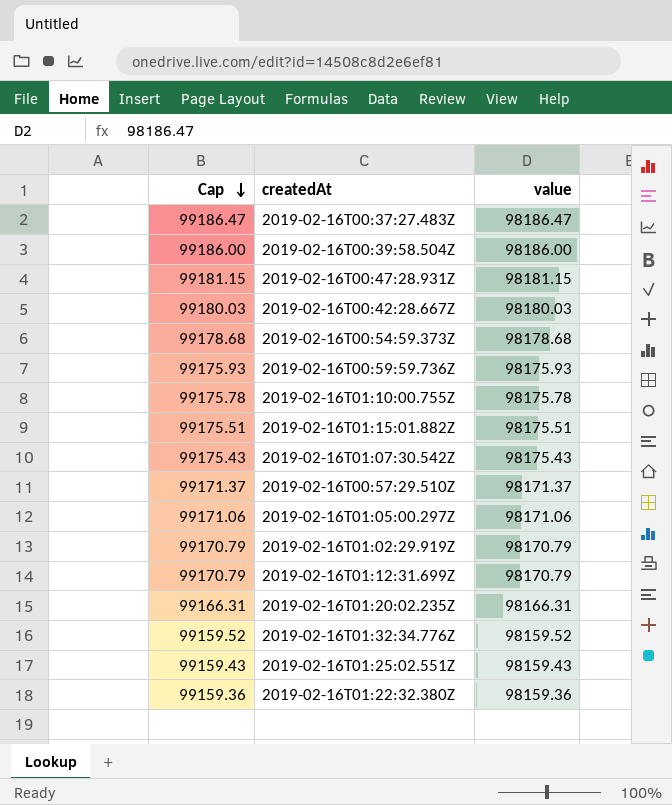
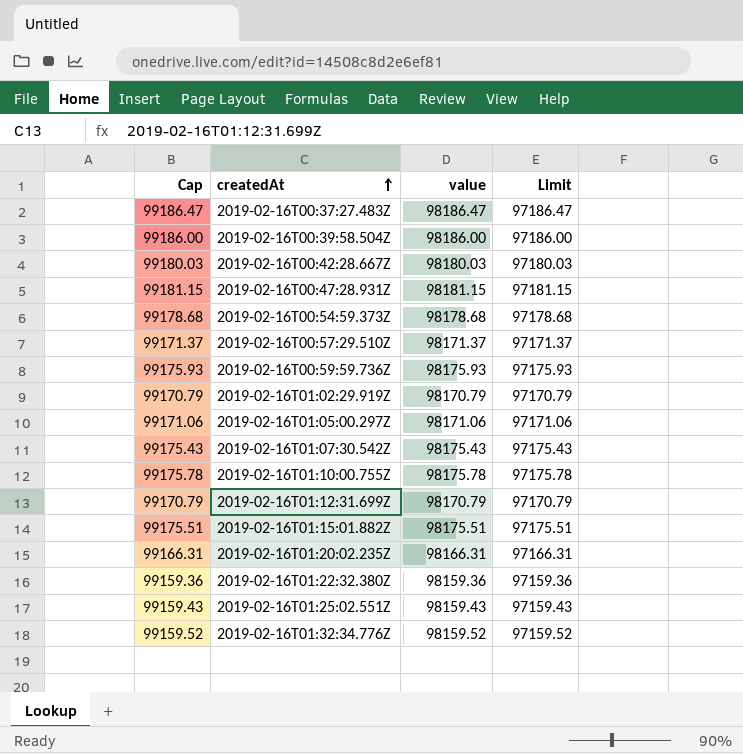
row order: Cap descending -> createdAt ascending
column Limit | formula: none -> [value] - 1000

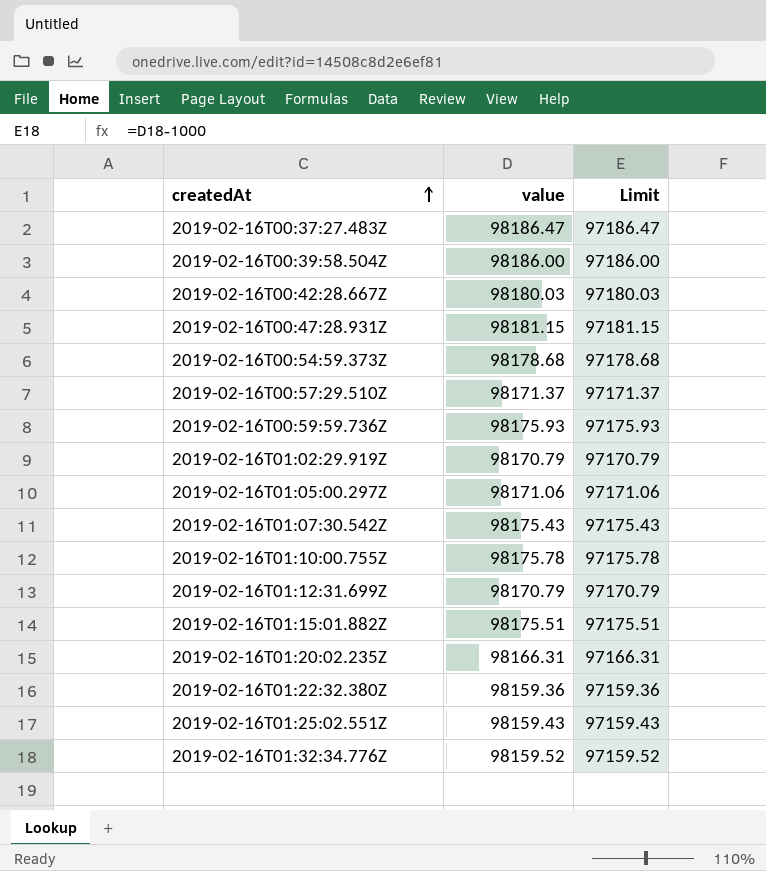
column Cap | formula: [value] + 1000 -> none

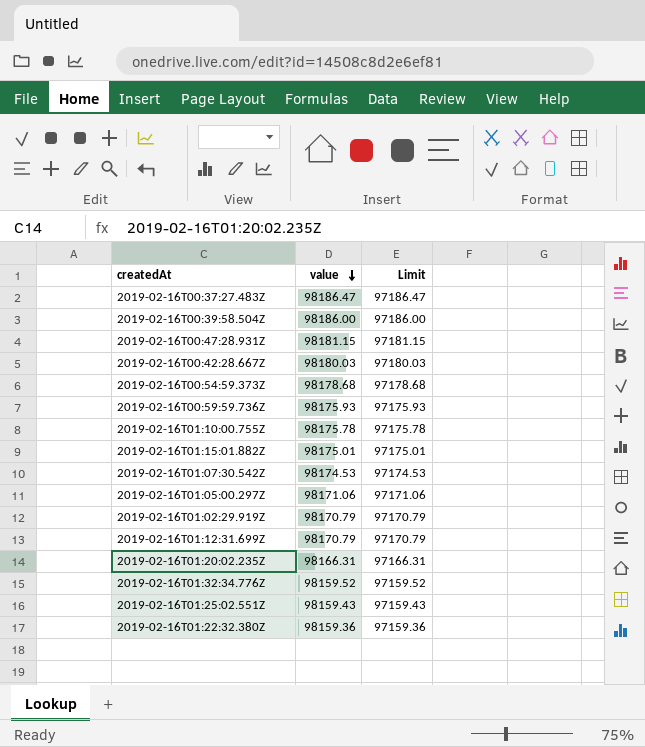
row order: createdAt ascending -> value descending
row 2019-02-16T00:57:29.510Z: 98171.37 | 97171.37 -> none
2019-02-16T01:15:01.882Z | value: 98175.51 -> 98175.01
2019-02-16T01:15:01.882Z | Limit: 97175.51 -> 97175.01
2019-02-16T01:07:30.542Z | value: 98175.43 -> 98174.53
2019-02-16T01:07:30.542Z | Limit: 97175.43 -> 97174.53

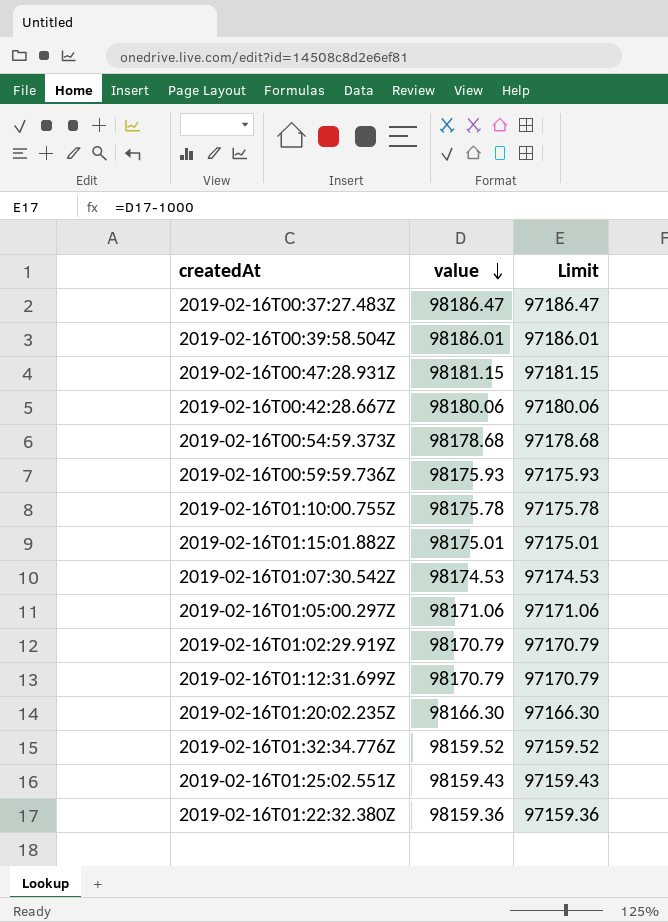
2019-02-16T00:39:58.504Z | value: 98186.00 -> 98186.01
2019-02-16T00:39:58.504Z | Limit: 97186.00 -> 97186.01
2019-02-16T00:42:28.667Z | value: 98180.03 -> 98180.06
2019-02-16T00:42:28.667Z | Limit: 97180.03 -> 97180.06
2019-02-16T01:20:02.235Z | value: 98166.31 -> 98166.30
2019-02-16T01:20:02.235Z | Limit: 97166.31 -> 97166.30

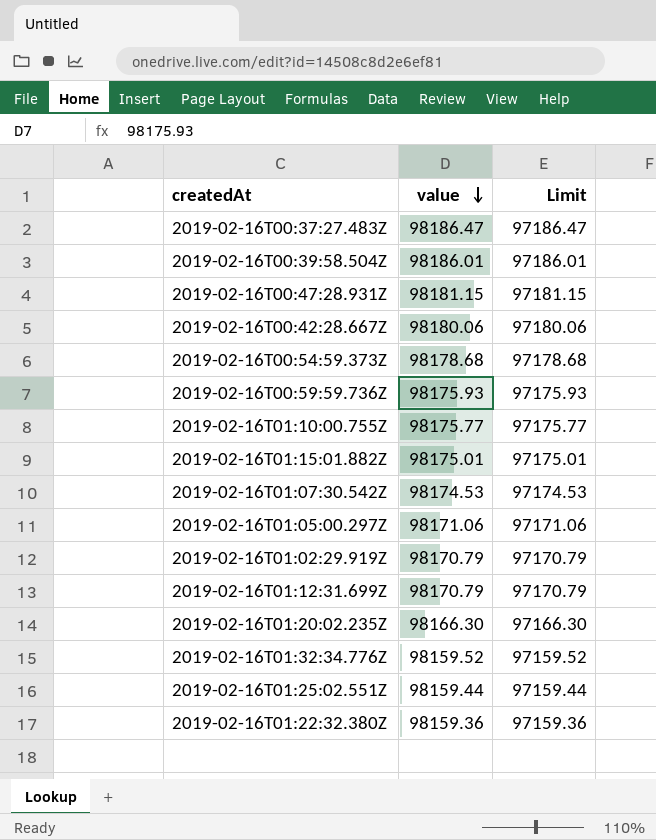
2019-02-16T01:10:00.755Z | value: 98175.78 -> 98175.77
2019-02-16T01:10:00.755Z | Limit: 97175.78 -> 97175.77
2019-02-16T01:25:02.551Z | value: 98159.43 -> 98159.44
2019-02-16T01:25:02.551Z | Limit: 97159.43 -> 97159.44

